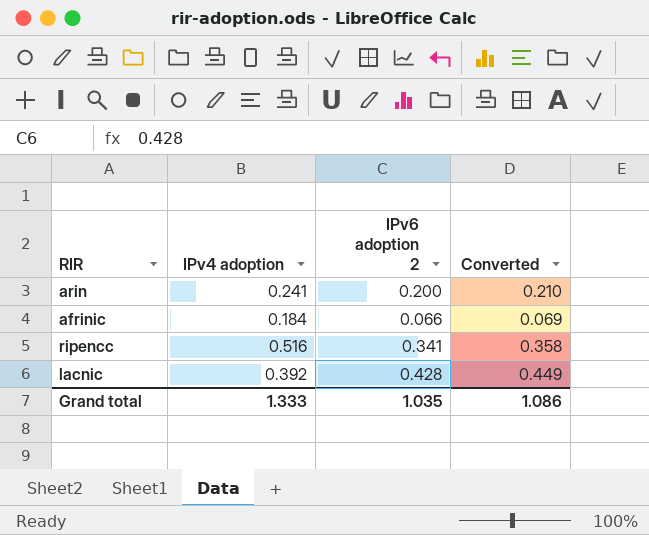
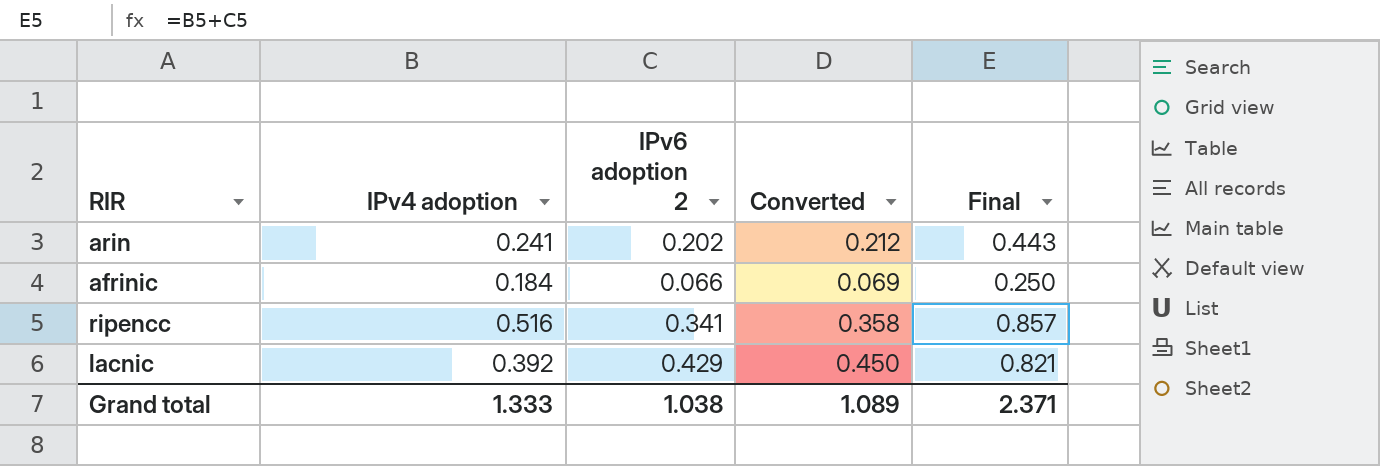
column Final | formula: none -> [IPv4 adoption] + [IPv6 adoption 2]
arin | IPv6 adoption 2: 0.200 -> 0.202
arin | Converted: 0.210 -> 0.212
lacnic | IPv6 adoption 2: 0.428 -> 0.429
lacnic | Converted: 0.449 -> 0.450
Grand total | IPv6 adoption 2: 1.035 -> 1.038
Grand total | Converted: 1.086 -> 1.089

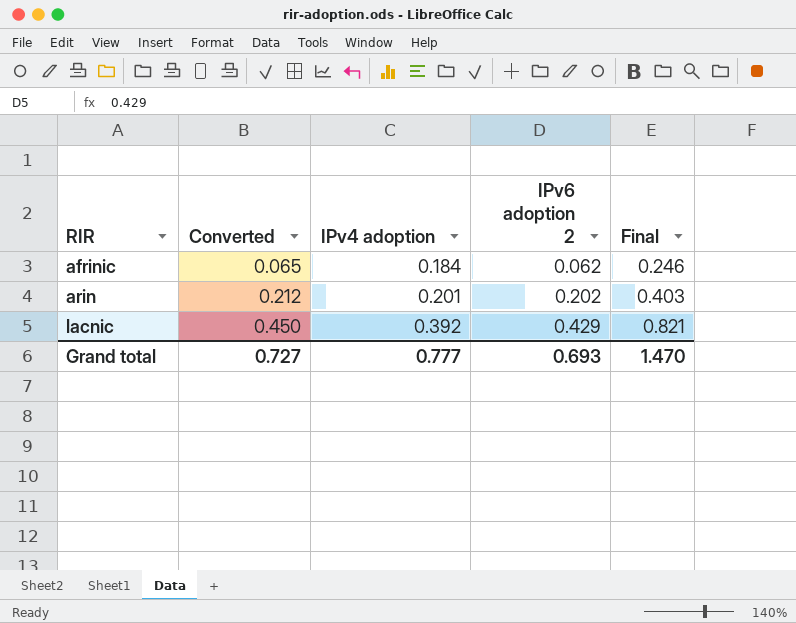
row order: none -> RIR ascending
column Converted | position: 4 -> 2
row ripencc: 0.516 | 0.341 | 0.358 | 0.857 -> none
afrinic | Converted: 0.069 -> 0.065
afrinic | IPv6 adoption 2: 0.066 -> 0.062
afrinic | Final: 0.250 -> 0.246
arin | IPv4 adoption: 0.241 -> 0.201
arin | Final: 0.443 -> 0.403
Grand total | Converted: 1.089 -> 0.727
Grand total | IPv4 adoption: 1.333 -> 0.777
Grand total | IPv6 adoption 2: 1.038 -> 0.693
Grand total | Final: 2.371 -> 1.470

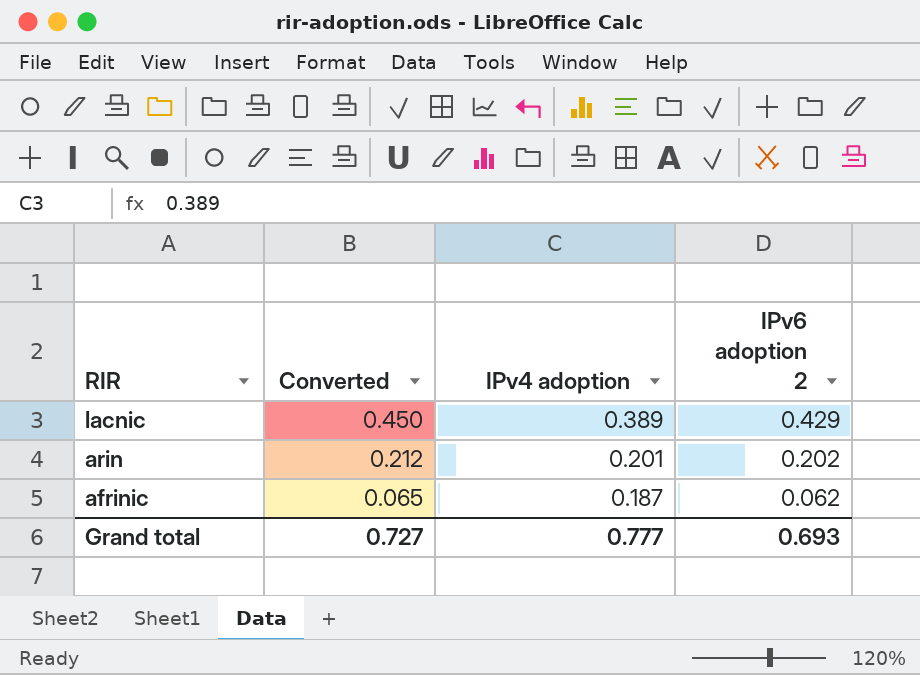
row order: RIR ascending -> RIR descending
column Final | formula: [IPv4 adoption] + [IPv6 adoption 2] -> none
lacnic | IPv4 adoption: 0.392 -> 0.389
afrinic | IPv4 adoption: 0.184 -> 0.187

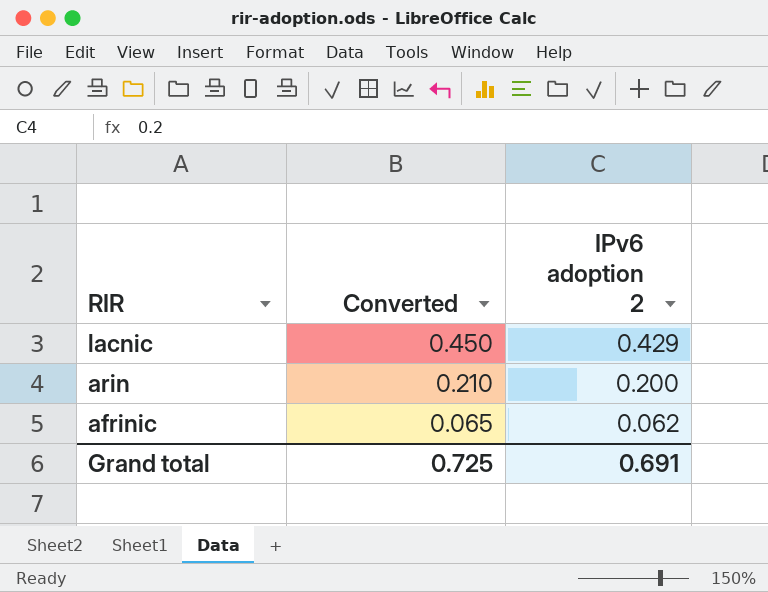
column IPv4 adoption | position: 3 -> none
arin | Converted: 0.212 -> 0.210
arin | IPv6 adoption 2: 0.202 -> 0.200
Grand total | Converted: 0.727 -> 0.725
Grand total | IPv6 adoption 2: 0.693 -> 0.691

